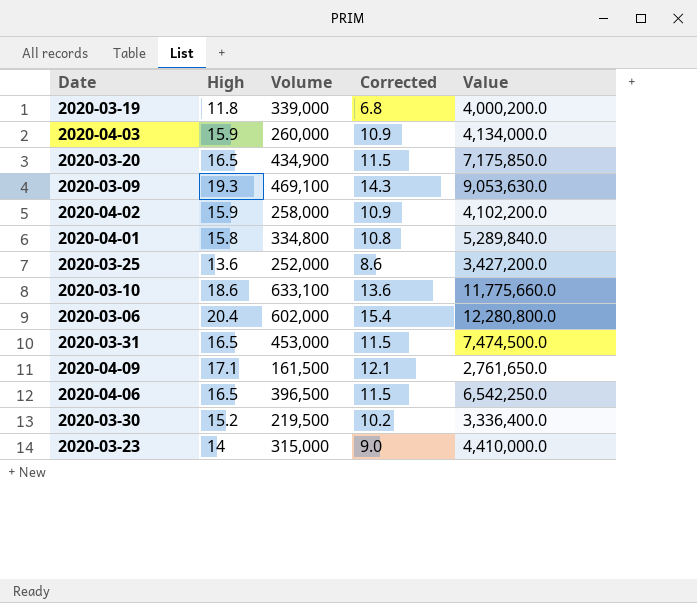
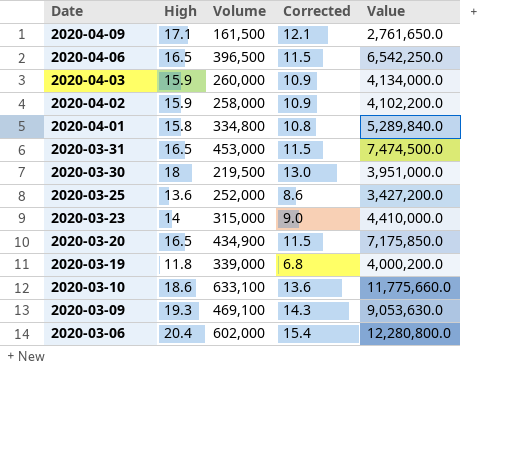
row order: none -> Date descending
2020-03-30 | High: 15.2 -> 18
2020-03-30 | Corrected: 10.2 -> 13.0
2020-03-30 | Value: 3,336,400.0 -> 3,951,000.0

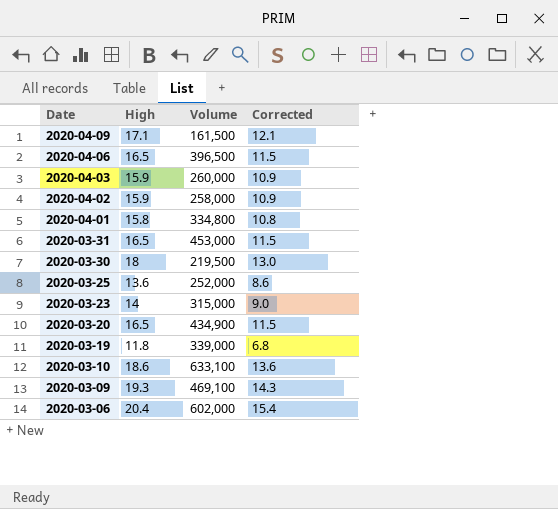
column Value | formula: [High] * [Volume] -> none

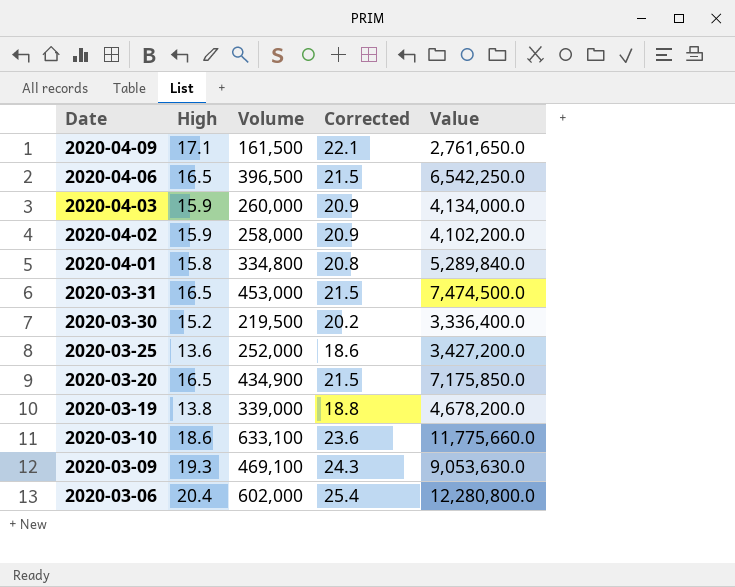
column Corrected | formula: [High] - 5 -> [High] + 5
column Value | formula: none -> [High] * [Volume]
row 2020-03-23: 14 | 315,000 | 9.0 -> none
2020-03-30 | High: 18 -> 15.2
2020-03-19 | High: 11.8 -> 13.8

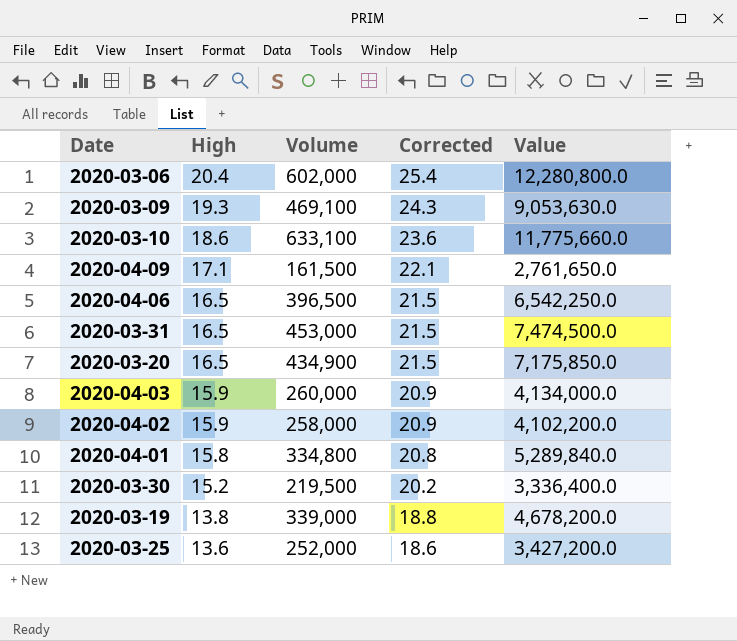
row order: Date descending -> High descending

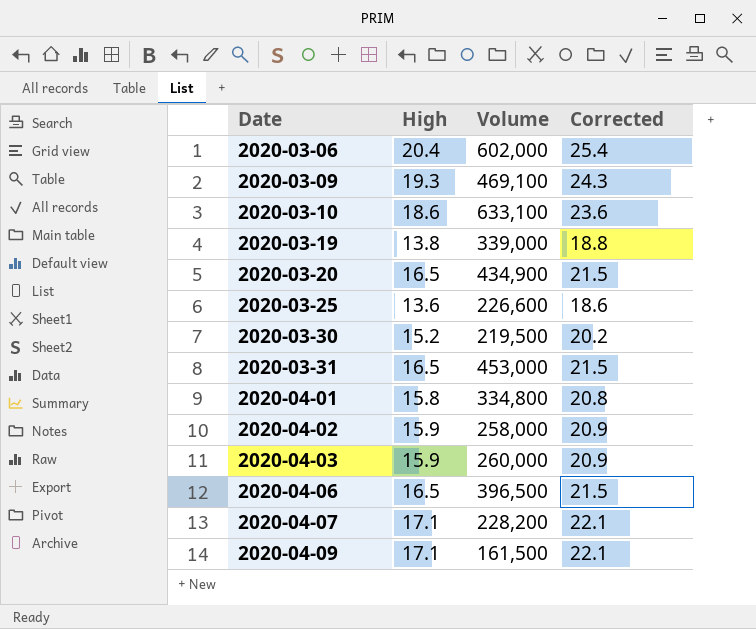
row order: High descending -> Date ascending
column Value | formula: [High] * [Volume] -> none
2020-03-25 | Volume: 252,000 -> 226,600
row 2020-04-07: none -> 17.1 | 228,200 | 22.1

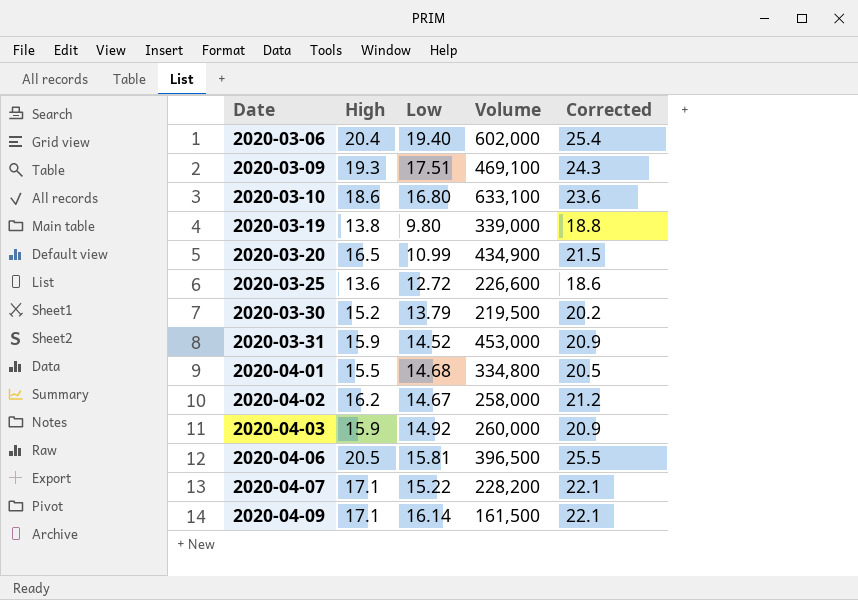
column Low | position: none -> 3
2020-03-31 | High: 16.5 -> 15.9
2020-03-31 | Corrected: 21.5 -> 20.9
2020-04-01 | High: 15.8 -> 15.5
2020-04-01 | Corrected: 20.8 -> 20.5
2020-04-02 | High: 15.9 -> 16.2
2020-04-02 | Corrected: 20.9 -> 21.2
2020-04-06 | High: 16.5 -> 20.5
2020-04-06 | Corrected: 21.5 -> 25.5

